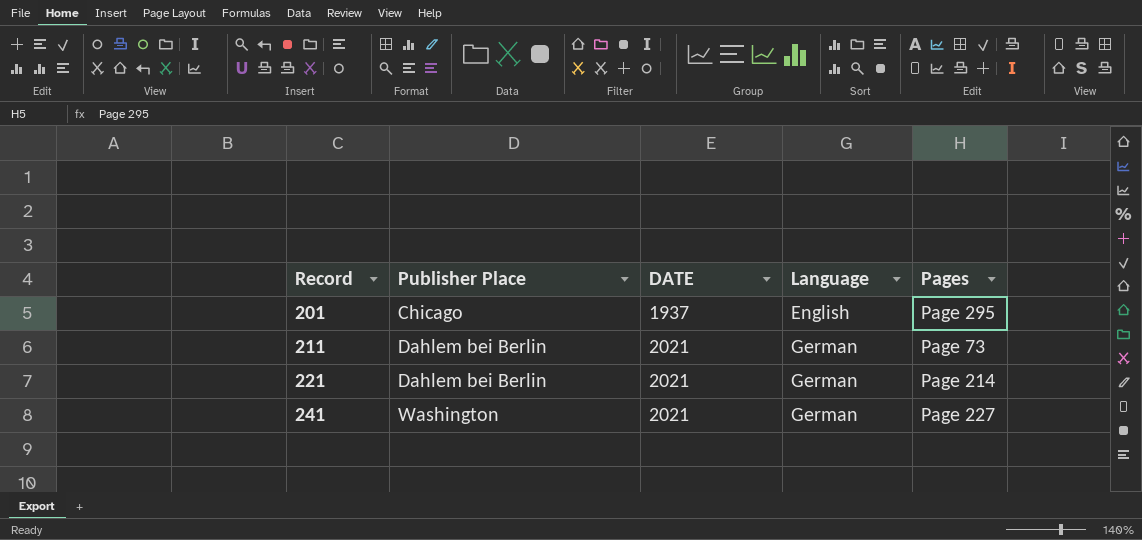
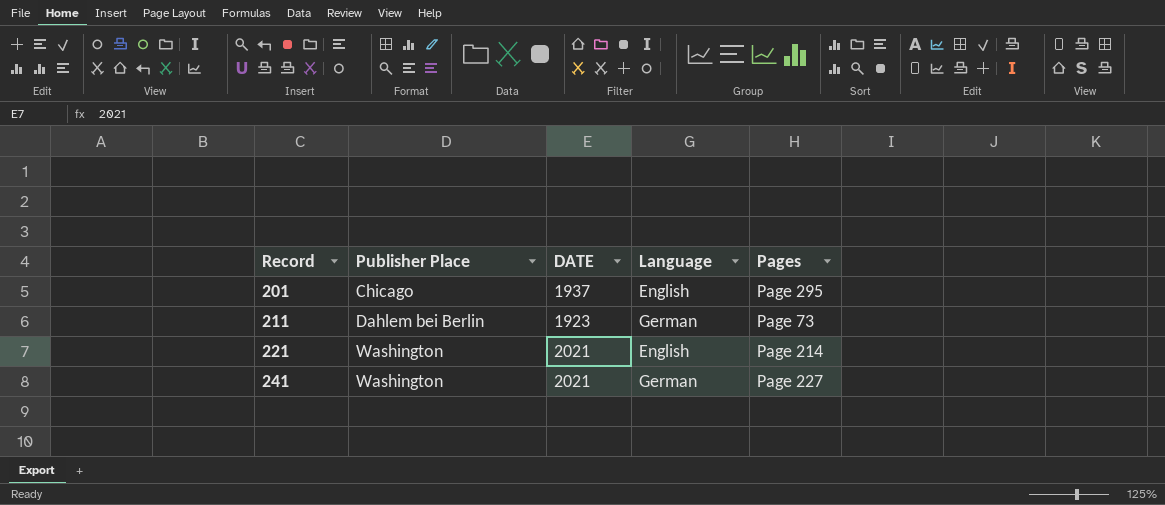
211 | DATE: 2021 -> 1923
221 | Publisher Place: Dahlem bei Berlin -> Washington
221 | Language: German -> English

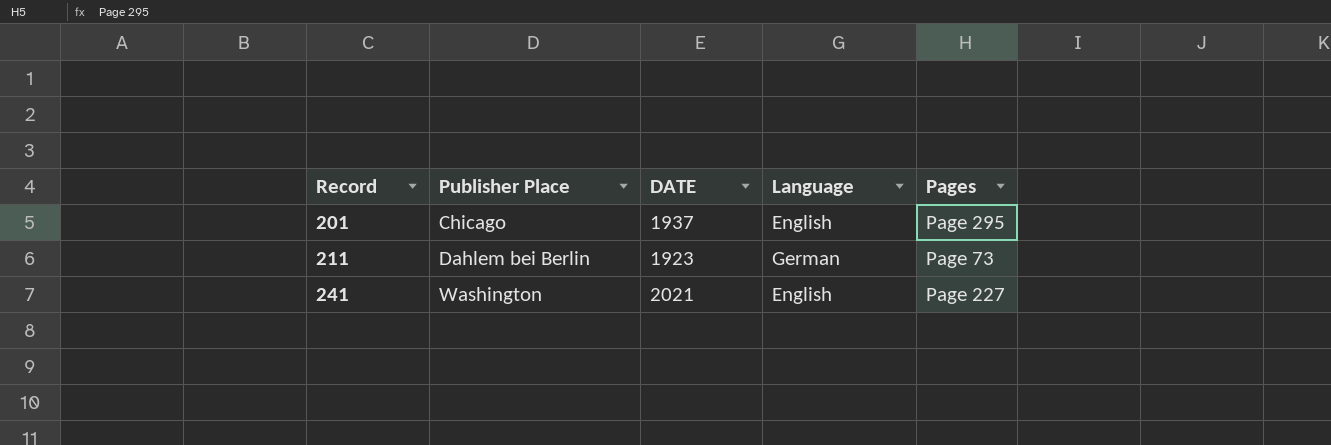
row 221: Washington | 2021 | English | Page 214 -> none
241 | Language: German -> English

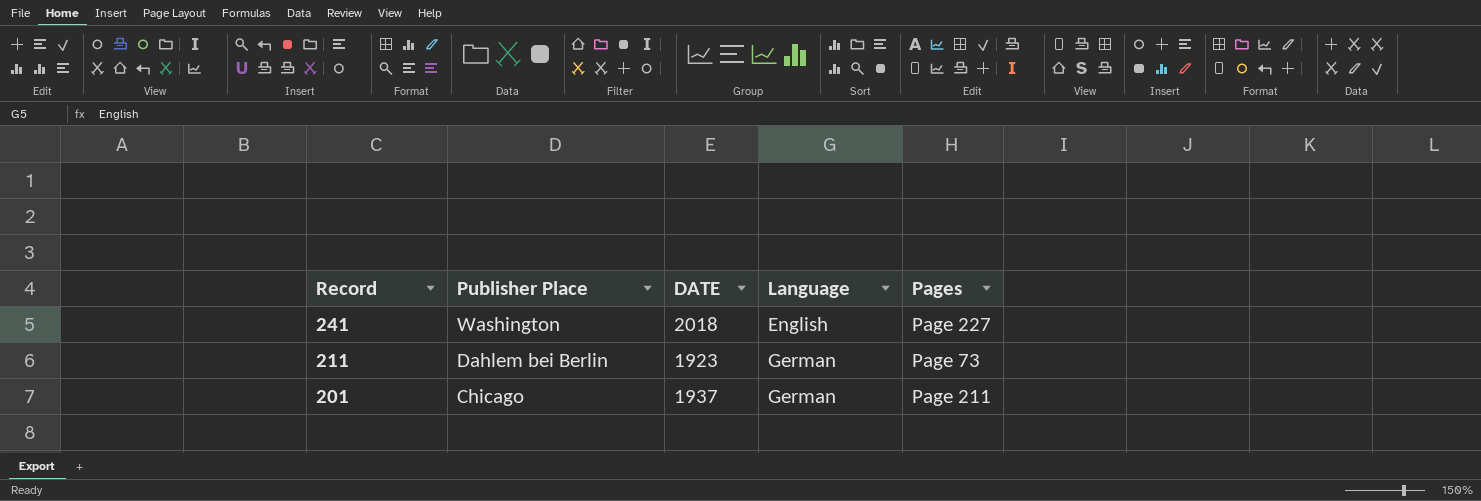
row order: Record ascending -> Record descending
241 | DATE: 2021 -> 2018
201 | Language: English -> German
201 | Pages: Page 295 -> Page 211

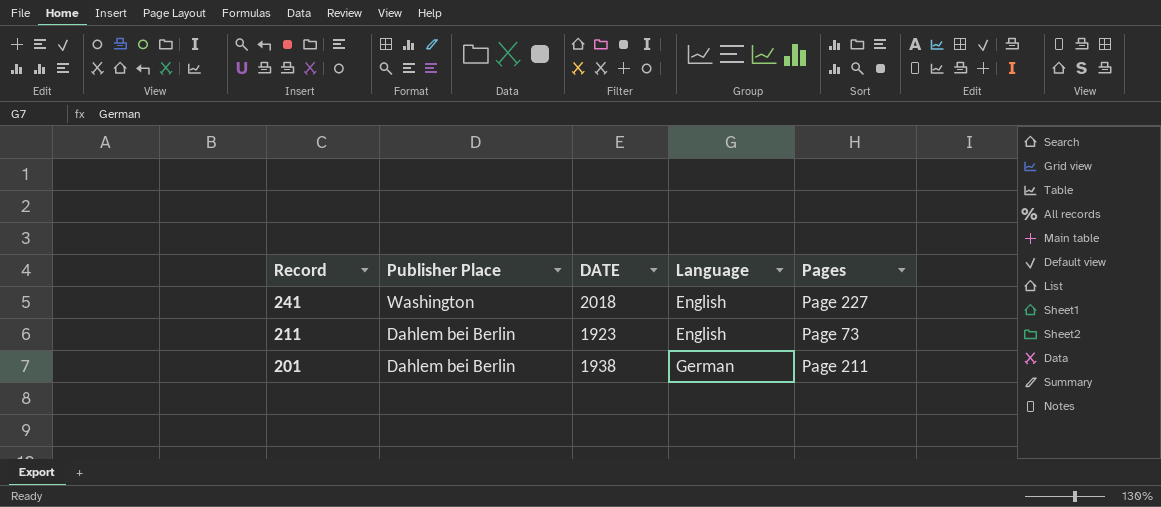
211 | Language: German -> English
201 | Publisher Place: Chicago -> Dahlem bei Berlin
201 | DATE: 1937 -> 1938

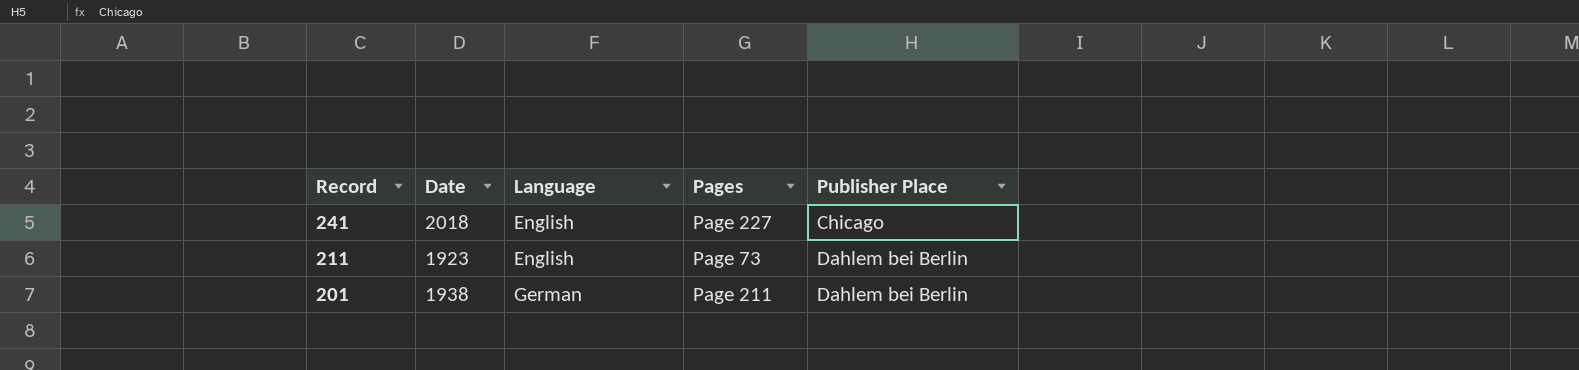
column name: DATE -> Date
column Publisher Place | position: 2 -> 5
241 | Publisher Place: Washington -> Chicago

